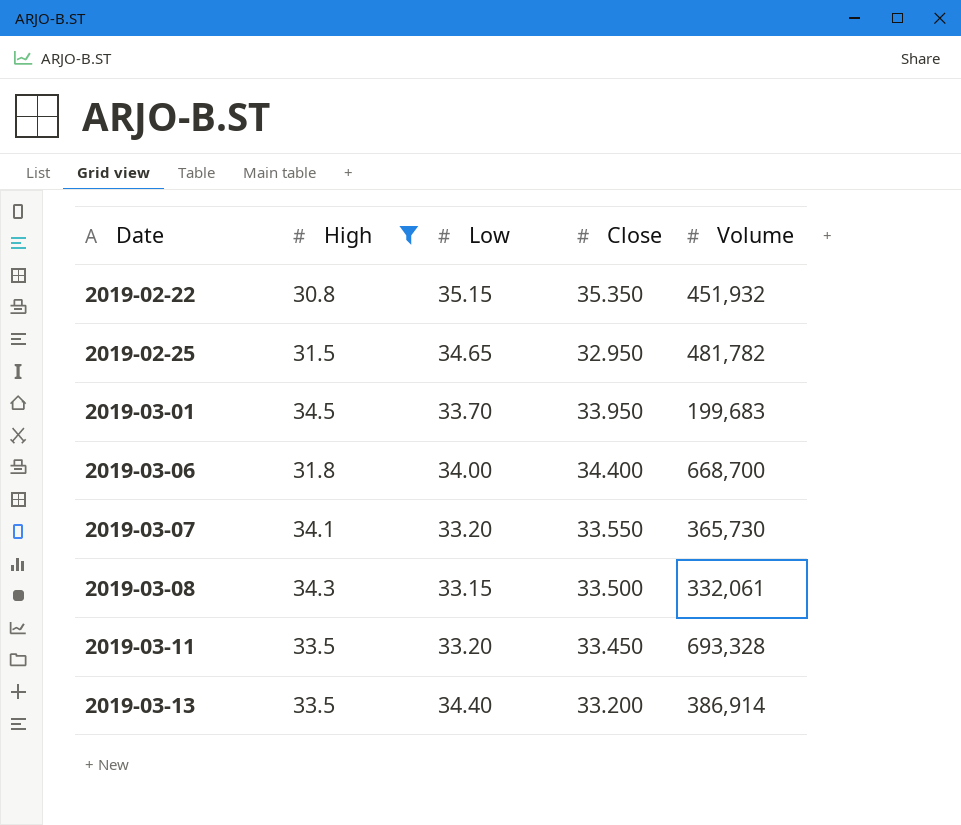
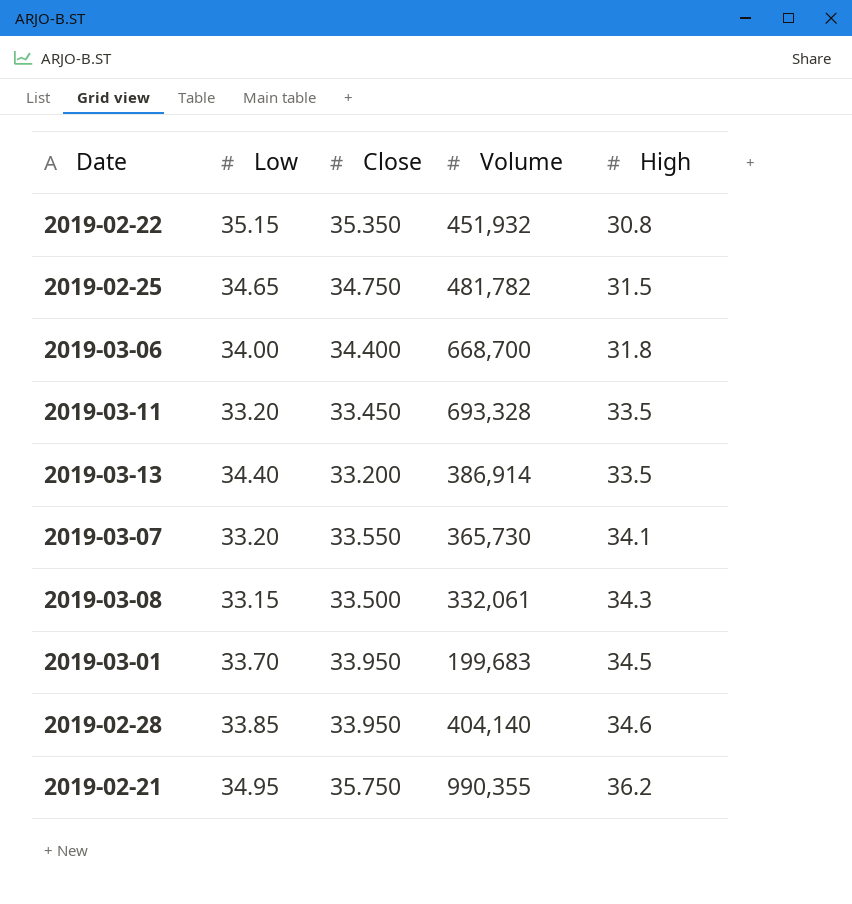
filter: High <= 34.5 -> none
row order: Date ascending -> High ascending
column High | position: 2 -> 5
2019-02-25 | Close: 32.950 -> 34.750

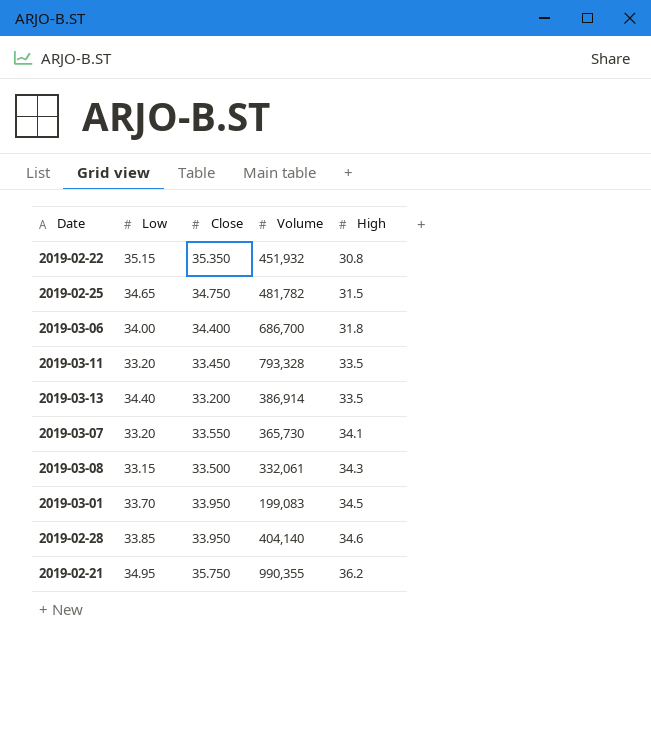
2019-03-06 | Volume: 668,700 -> 686,700
2019-03-11 | Volume: 693,328 -> 793,328
2019-03-01 | Volume: 199,683 -> 199,083

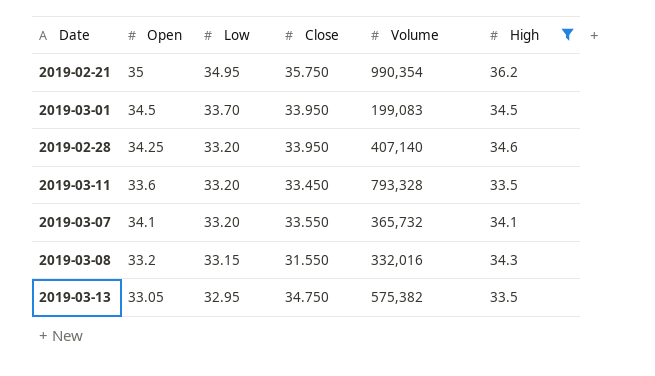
filter: none -> High >= 33.5
row order: High ascending -> Low descending
column Open | position: none -> 2
2019-02-21 | Volume: 990,355 -> 990,354
2019-02-28 | Low: 33.85 -> 33.20
2019-02-28 | Volume: 404,140 -> 407,140
2019-03-07 | Volume: 365,730 -> 365,732
2019-03-08 | Close: 33.500 -> 31.550
2019-03-08 | Volume: 332,061 -> 332,016
2019-03-13 | Low: 34.40 -> 32.95
2019-03-13 | Close: 33.200 -> 34.750
2019-03-13 | Volume: 386,914 -> 575,382

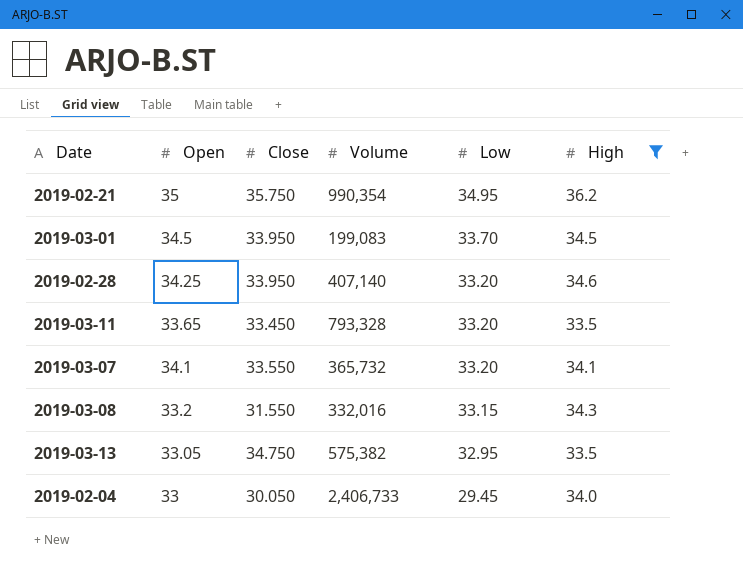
column Low | position: 3 -> 5
2019-03-11 | Open: 33.6 -> 33.65
row 2019-02-04: none -> 33 | 30.050 | 2,406,733 | 29.45 | 34.0

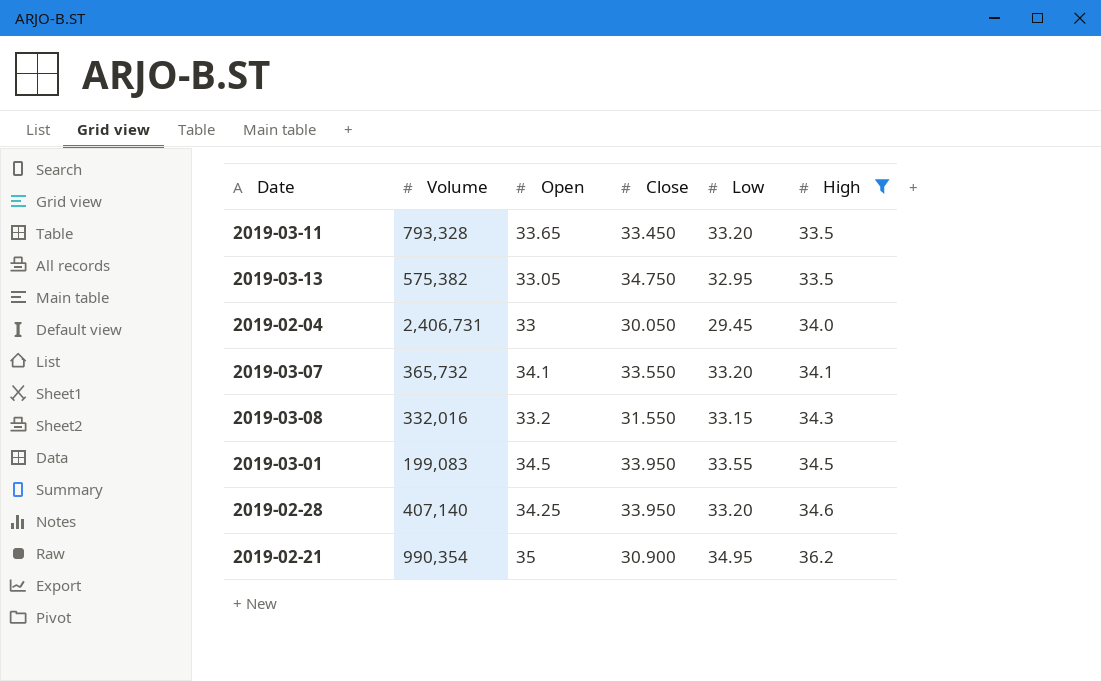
row order: Low descending -> High ascending
column Volume | position: 4 -> 2
2019-02-04 | Volume: 2,406,733 -> 2,406,731
2019-03-01 | Low: 33.70 -> 33.55
2019-02-21 | Close: 35.750 -> 30.900

